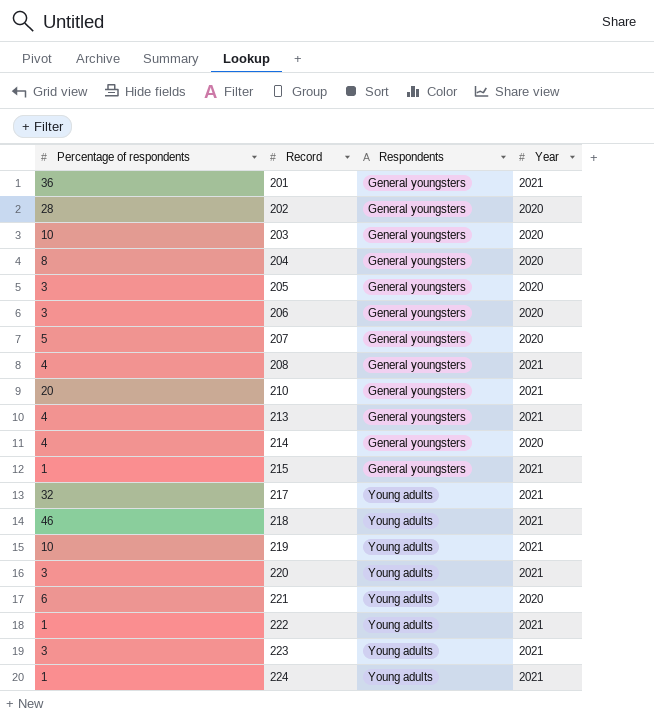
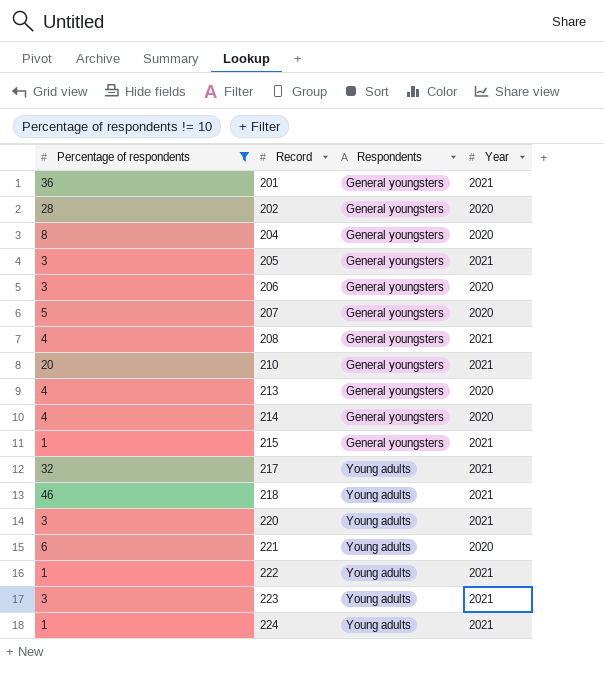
filter: none -> Percentage of respondents != 10
205 | Year: 2020 -> 2021
213 | Year: 2021 -> 2020

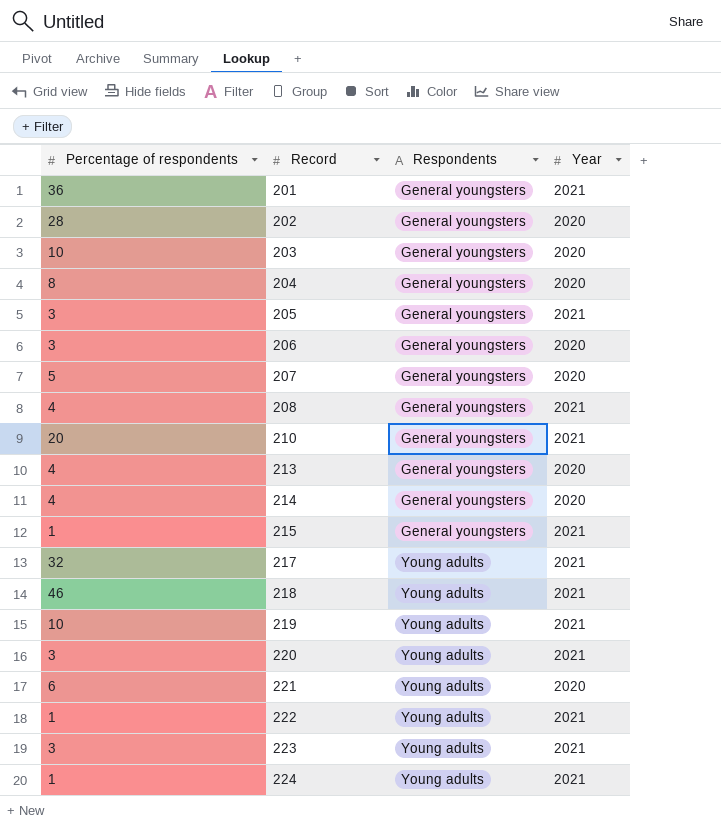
filter: Percentage of respondents != 10 -> none

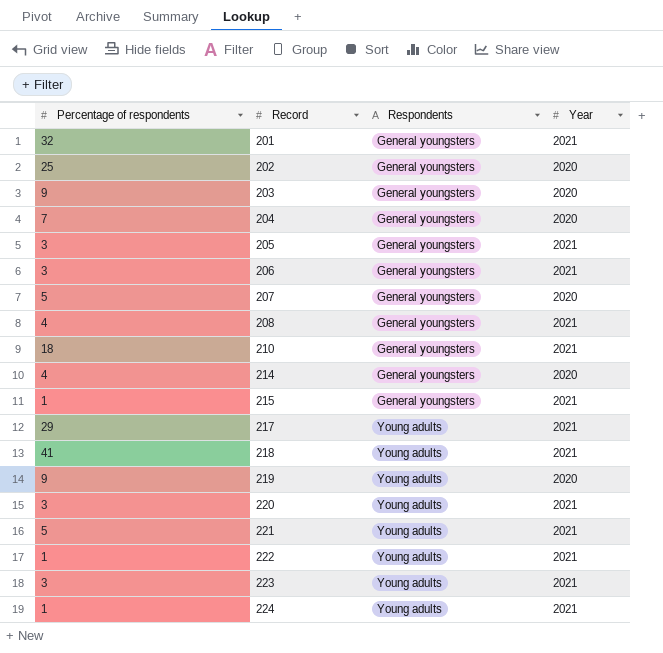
row 213: 4 | General youngsters | 2020 -> none
201 | Percentage of respondents: 36 -> 32
202 | Percentage of respondents: 28 -> 25
203 | Percentage of respondents: 10 -> 9
204 | Percentage of respondents: 8 -> 7
206 | Year: 2020 -> 2021
210 | Percentage of respondents: 20 -> 18
217 | Percentage of respondents: 32 -> 29
218 | Percentage of respondents: 46 -> 41
219 | Percentage of respondents: 10 -> 9
219 | Year: 2021 -> 2020
221 | Percentage of respondents: 6 -> 5
221 | Year: 2020 -> 2021

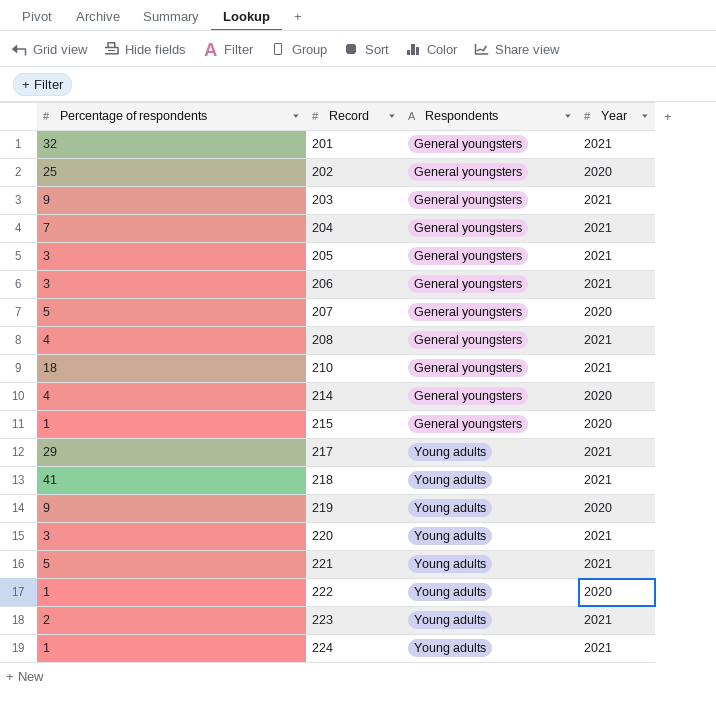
203 | Year: 2020 -> 2021
204 | Year: 2020 -> 2021
215 | Year: 2021 -> 2020
222 | Year: 2021 -> 2020
223 | Percentage of respondents: 3 -> 2

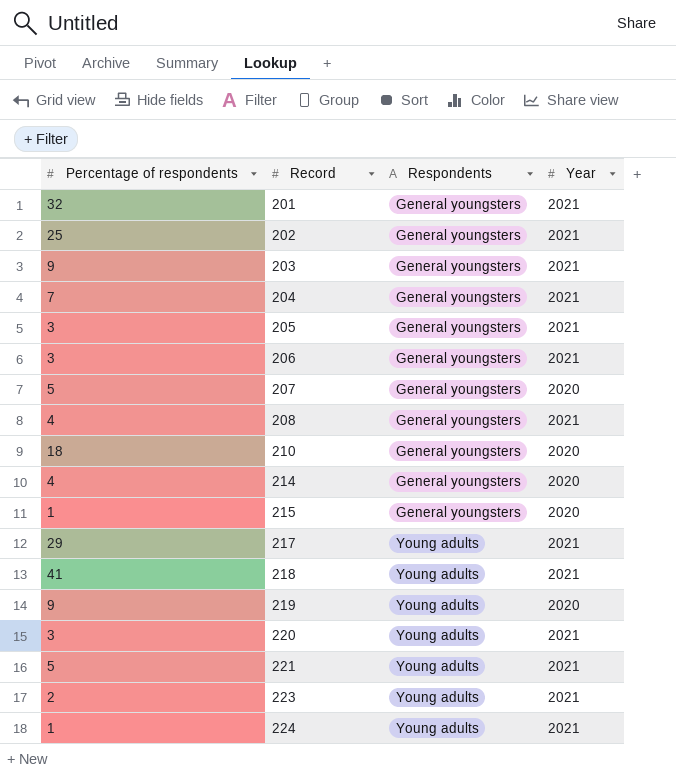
row 222: 1 | Young adults | 2020 -> none
202 | Year: 2020 -> 2021
210 | Year: 2021 -> 2020

